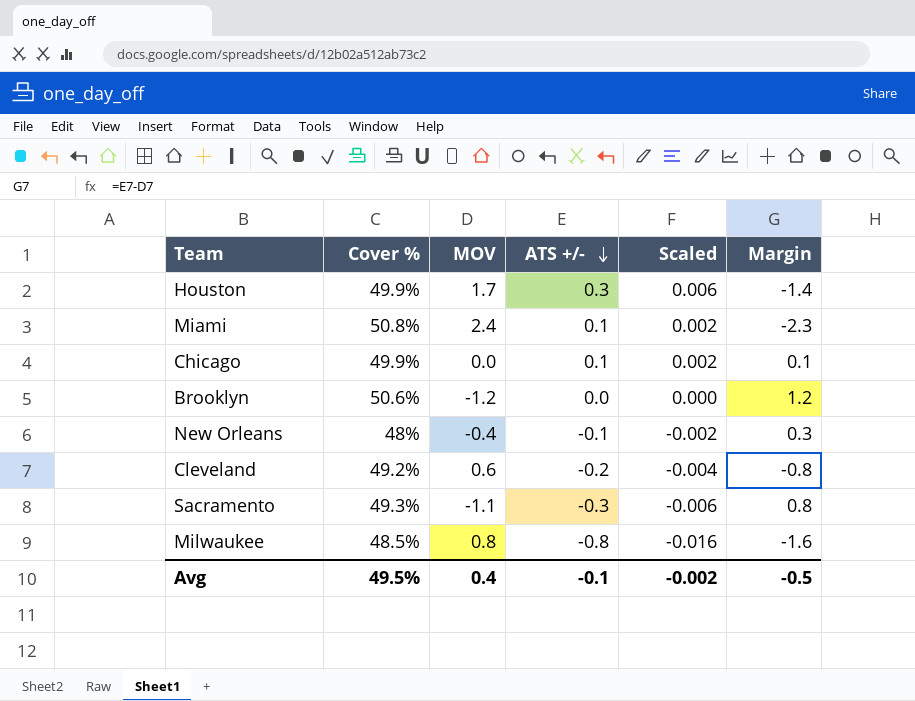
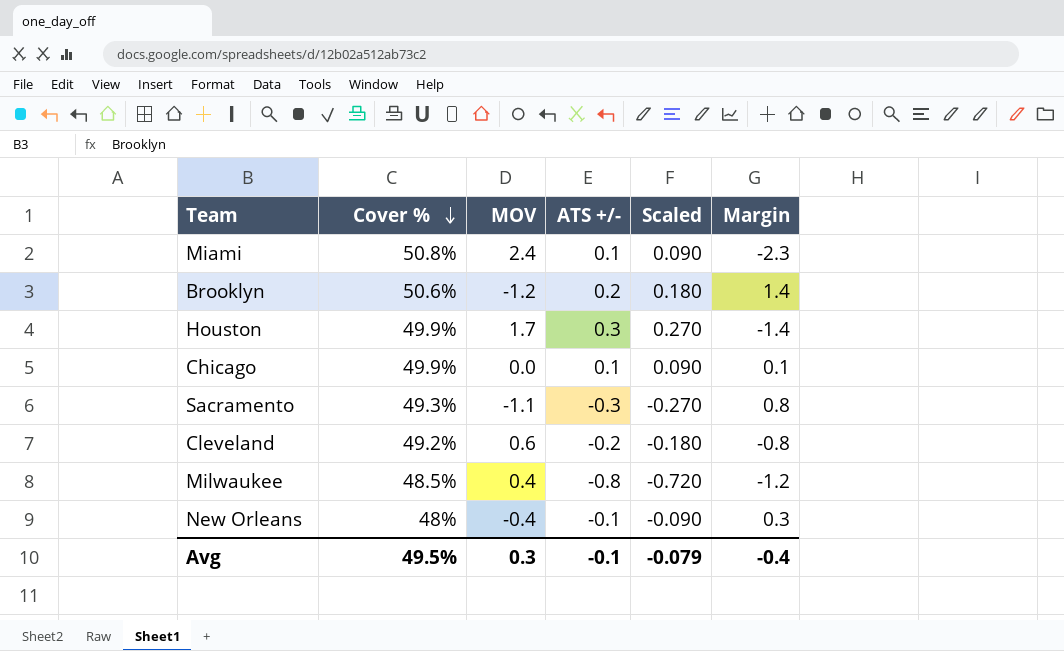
row order: ATS +/- descending -> Cover % descending
column Scaled | formula: [ATS +/-] * 0.02 -> [ATS +/-] * 0.9
Brooklyn | ATS +/-: 0.0 -> 0.2
Brooklyn | Margin: 1.2 -> 1.4
Milwaukee | MOV: 0.8 -> 0.4
Milwaukee | Margin: -1.6 -> -1.2
Avg | MOV: 0.4 -> 0.3
Avg | Scaled: -0.002 -> -0.079
Avg | Margin: -0.5 -> -0.4

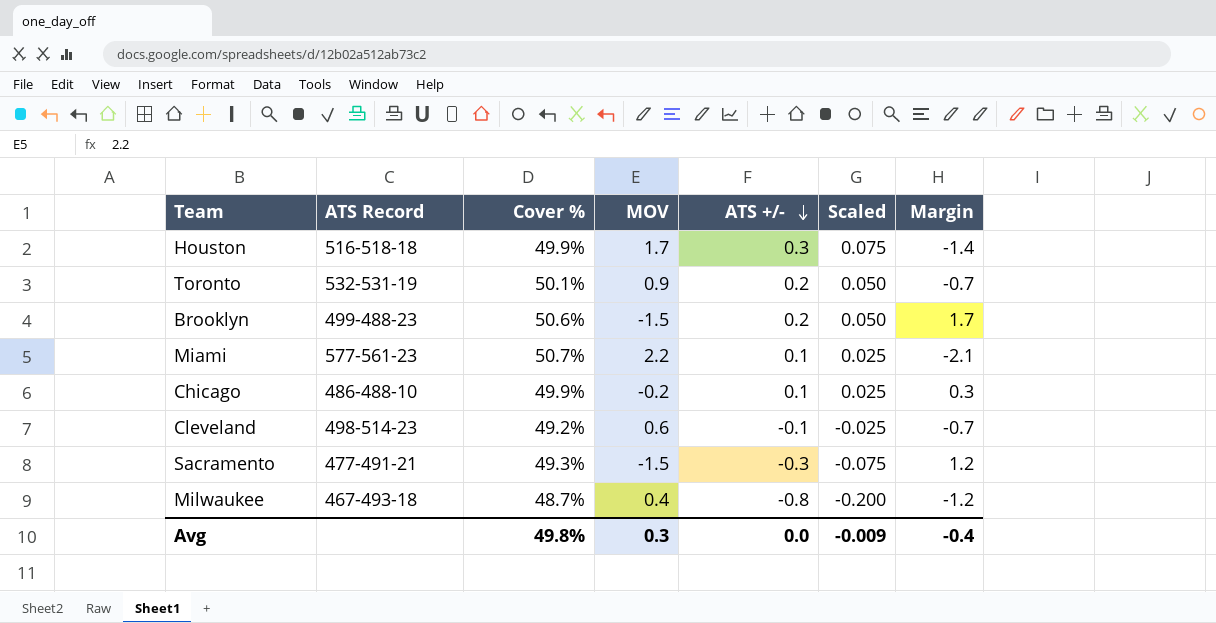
row order: Cover % descending -> ATS +/- descending
column ATS Record | position: none -> 2
column Scaled | formula: [ATS +/-] * 0.9 -> [ATS +/-] * 0.25
row New Orleans: 48% | -0.4 | -0.1 | -0.090 | 0.3 -> none
row Toronto: none -> 532-531-19 | 50.1% | 0.9 | 0.2 | 0.050 | -0.7
Brooklyn | MOV: -1.2 -> -1.5
Brooklyn | Margin: 1.4 -> 1.7
Miami | Cover %: 50.8% -> 50.7%
Miami | MOV: 2.4 -> 2.2
Miami | Margin: -2.3 -> -2.1
Chicago | MOV: 0.0 -> -0.2
Chicago | Margin: 0.1 -> 0.3
Cleveland | ATS +/-: -0.2 -> -0.1
Cleveland | Margin: -0.8 -> -0.7
Sacramento | MOV: -1.1 -> -1.5
Sacramento | Margin: 0.8 -> 1.2
Milwaukee | Cover %: 48.5% -> 48.7%
Avg | Cover %: 49.5% -> 49.8%
Avg | ATS +/-: -0.1 -> 0.0
Avg | Scaled: -0.079 -> -0.009

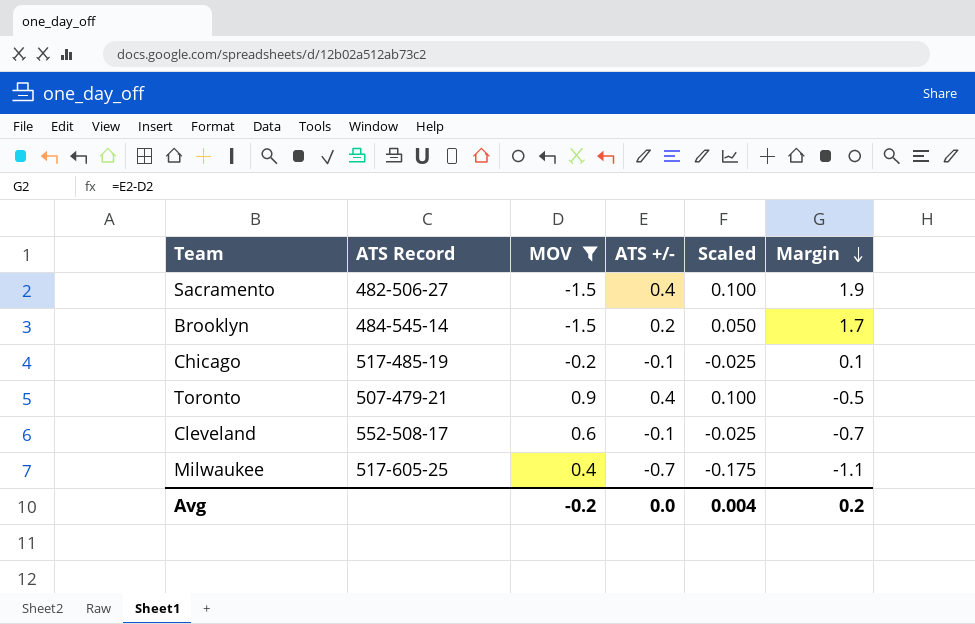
filter: none -> MOV <= 0.9
row order: ATS +/- descending -> Margin descending
column Cover % | position: 3 -> none
Sacramento | ATS Record: 477-491-21 -> 482-506-27
Sacramento | ATS +/-: -0.3 -> 0.4
Sacramento | Scaled: -0.075 -> 0.100
Sacramento | Margin: 1.2 -> 1.9
Brooklyn | ATS Record: 499-488-23 -> 484-545-14
Chicago | ATS Record: 486-488-10 -> 517-485-19
Chicago | ATS +/-: 0.1 -> -0.1
Chicago | Scaled: 0.025 -> -0.025
Chicago | Margin: 0.3 -> 0.1
Toronto | ATS Record: 532-531-19 -> 507-479-21
Toronto | ATS +/-: 0.2 -> 0.4
Toronto | Scaled: 0.050 -> 0.100
Toronto | Margin: -0.7 -> -0.5
Cleveland | ATS Record: 498-514-23 -> 552-508-17
Milwaukee | ATS Record: 467-493-18 -> 517-605-25
Milwaukee | ATS +/-: -0.8 -> -0.7
Milwaukee | Scaled: -0.200 -> -0.175
Milwaukee | Margin: -1.2 -> -1.1
Avg | MOV: 0.3 -> -0.2
Avg | Scaled: -0.009 -> 0.004
Avg | Margin: -0.4 -> 0.2

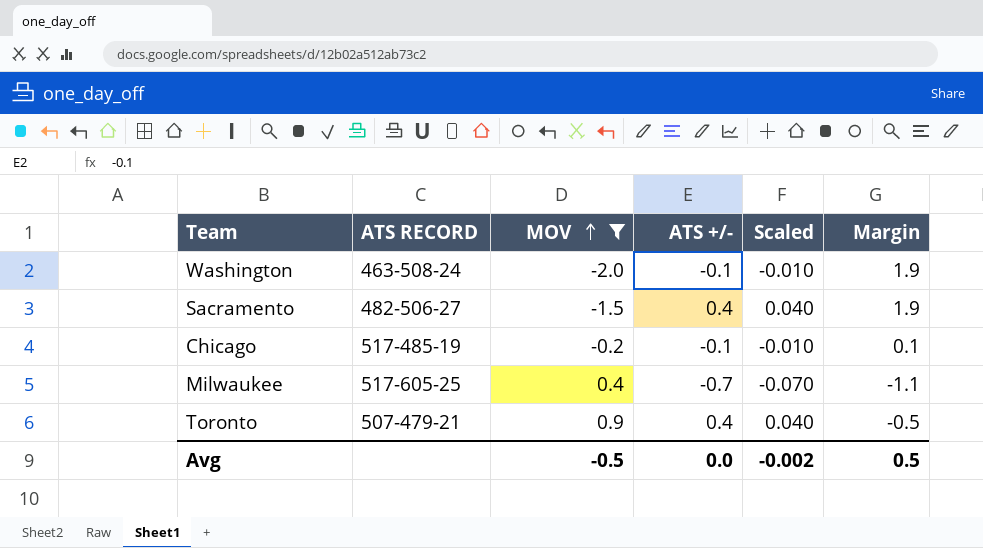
row order: Margin descending -> MOV ascending
column name: ATS Record -> ATS RECORD
column Scaled | formula: [ATS +/-] * 0.25 -> [ATS +/-] * 0.1
row Brooklyn: 484-545-14 | -1.5 | 0.2 | 0.050 | 1.7 -> none
row Cleveland: 552-508-17 | 0.6 | -0.1 | -0.025 | -0.7 -> none
row Washington: none -> 463-508-24 | -2.0 | -0.1 | -0.010 | 1.9
Avg | MOV: -0.2 -> -0.5
Avg | Scaled: 0.004 -> -0.002
Avg | Margin: 0.2 -> 0.5

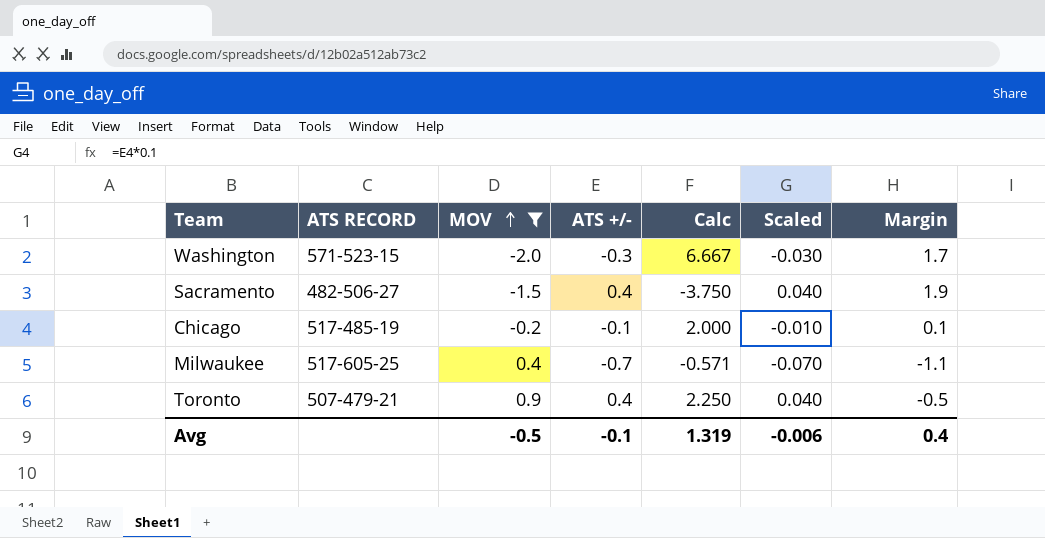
column Calc | formula: none -> [MOV] / [ATS +/-]
Washington | ATS RECORD: 463-508-24 -> 571-523-15
Washington | ATS +/-: -0.1 -> -0.3
Washington | Scaled: -0.010 -> -0.030
Washington | Margin: 1.9 -> 1.7
Avg | ATS +/-: 0.0 -> -0.1
Avg | Scaled: -0.002 -> -0.006
Avg | Margin: 0.5 -> 0.4

